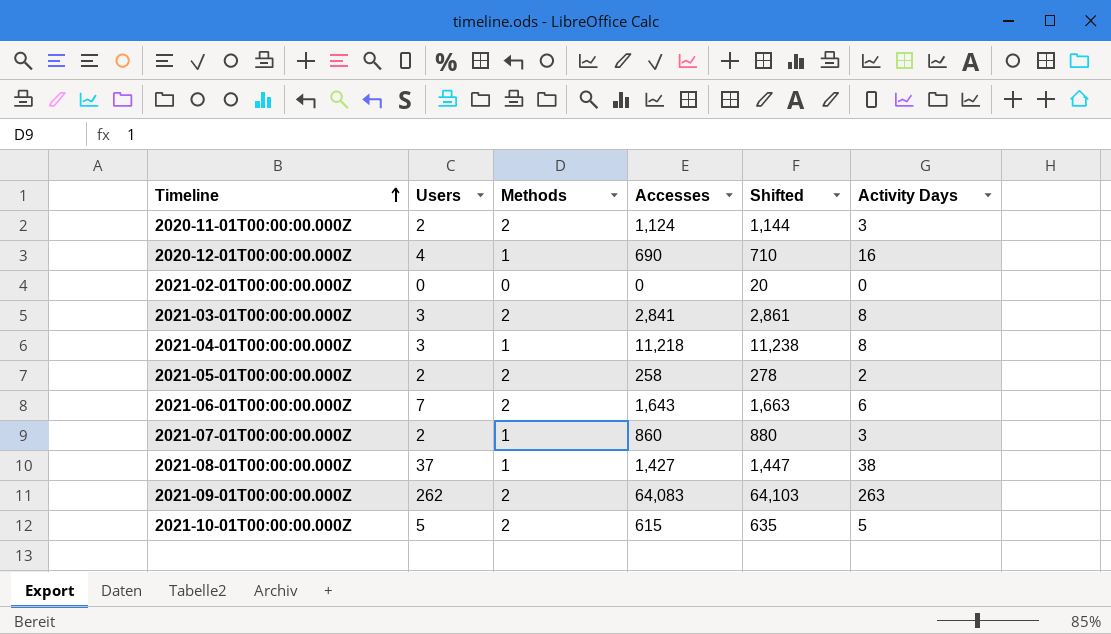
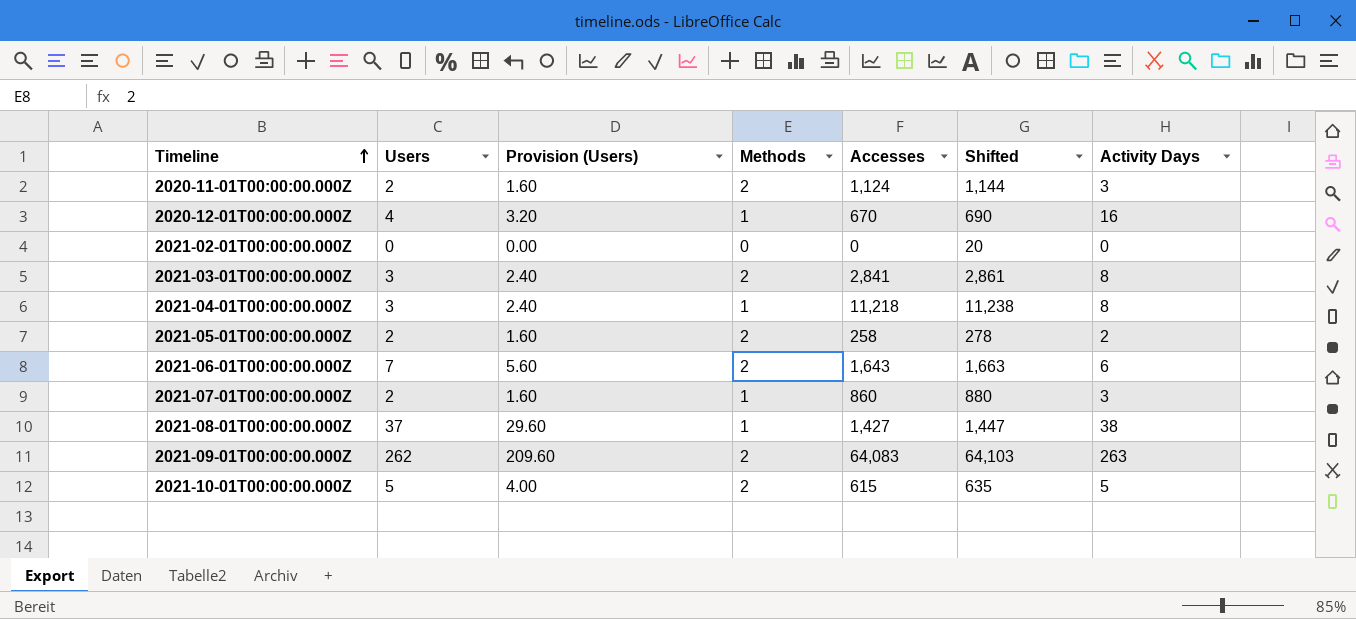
column Provision (Users) | formula: none -> [Users] * 0.8
2020-12-01T00:00:00.000Z | Accesses: 690 -> 670
2020-12-01T00:00:00.000Z | Shifted: 710 -> 690

